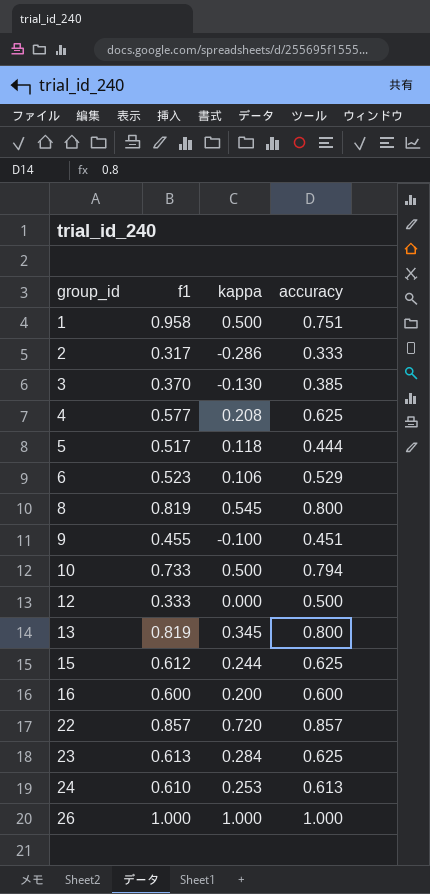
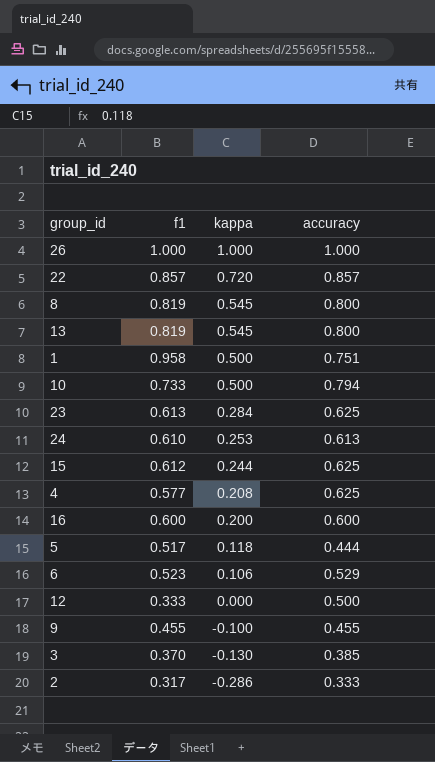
row order: group_id ascending -> kappa descending
13 | kappa: 0.345 -> 0.545
9 | accuracy: 0.451 -> 0.455

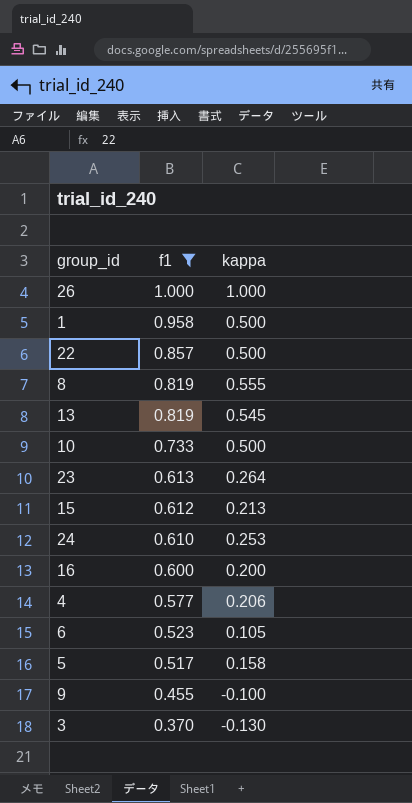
filter: none -> f1 >= 0.370
row order: kappa descending -> f1 descending
column accuracy | position: 4 -> none
22 | kappa: 0.720 -> 0.500
8 | kappa: 0.545 -> 0.555
23 | kappa: 0.284 -> 0.264
15 | kappa: 0.244 -> 0.213
4 | kappa: 0.208 -> 0.206
6 | kappa: 0.106 -> 0.105
5 | kappa: 0.118 -> 0.158

